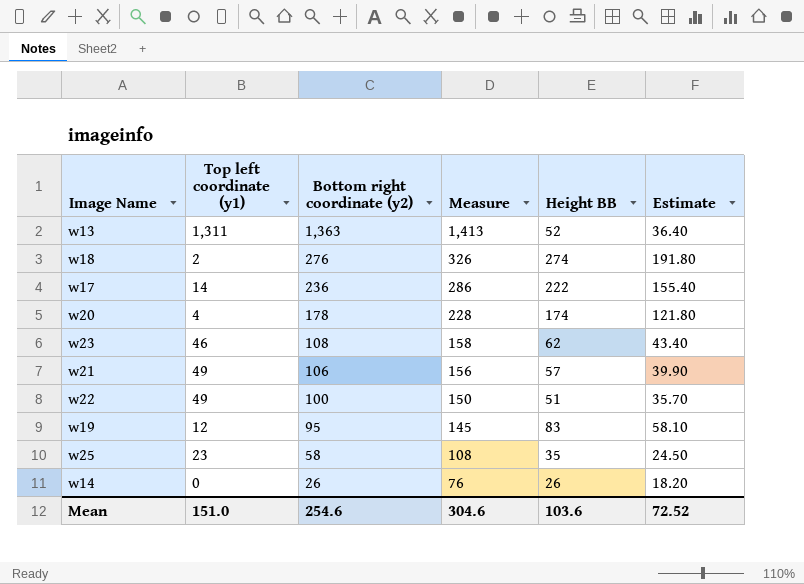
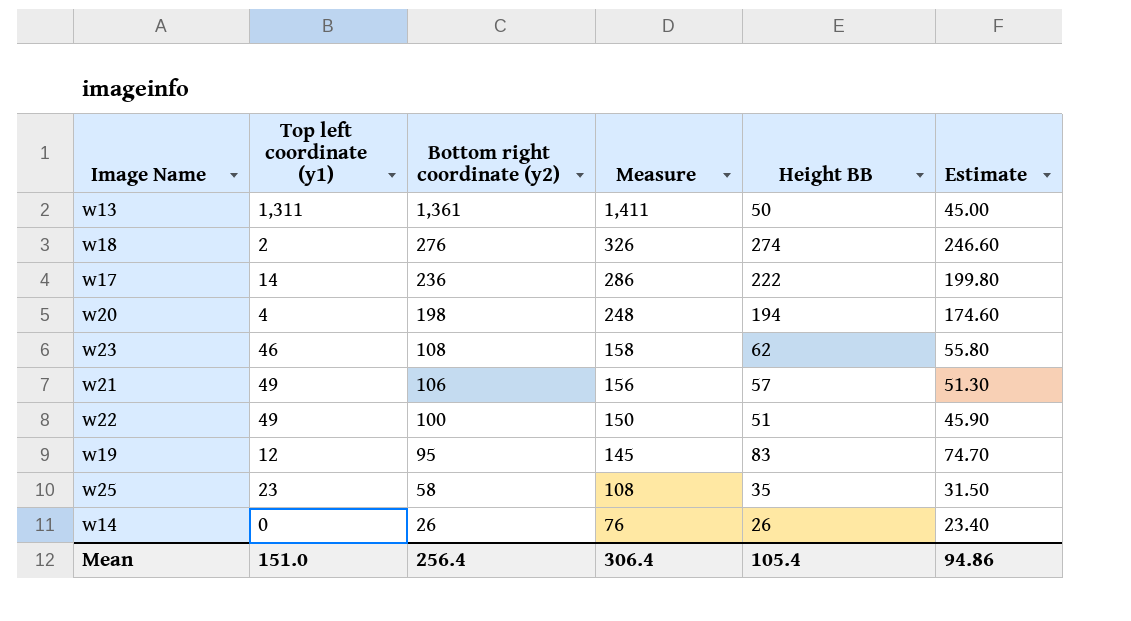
column Estimate | formula: [Height BB] * 0.7 -> [Height BB] * 0.9
w13 | Bottom right coordinate (y2): 1,363 -> 1,361
w13 | Measure: 1,413 -> 1,411
w13 | Height BB: 52 -> 50
w20 | Bottom right coordinate (y2): 178 -> 198
w20 | Measure: 228 -> 248
w20 | Height BB: 174 -> 194
Mean | Bottom right coordinate (y2): 254.6 -> 256.4
Mean | Measure: 304.6 -> 306.4
Mean | Height BB: 103.6 -> 105.4
Mean | Estimate: 72.52 -> 94.86

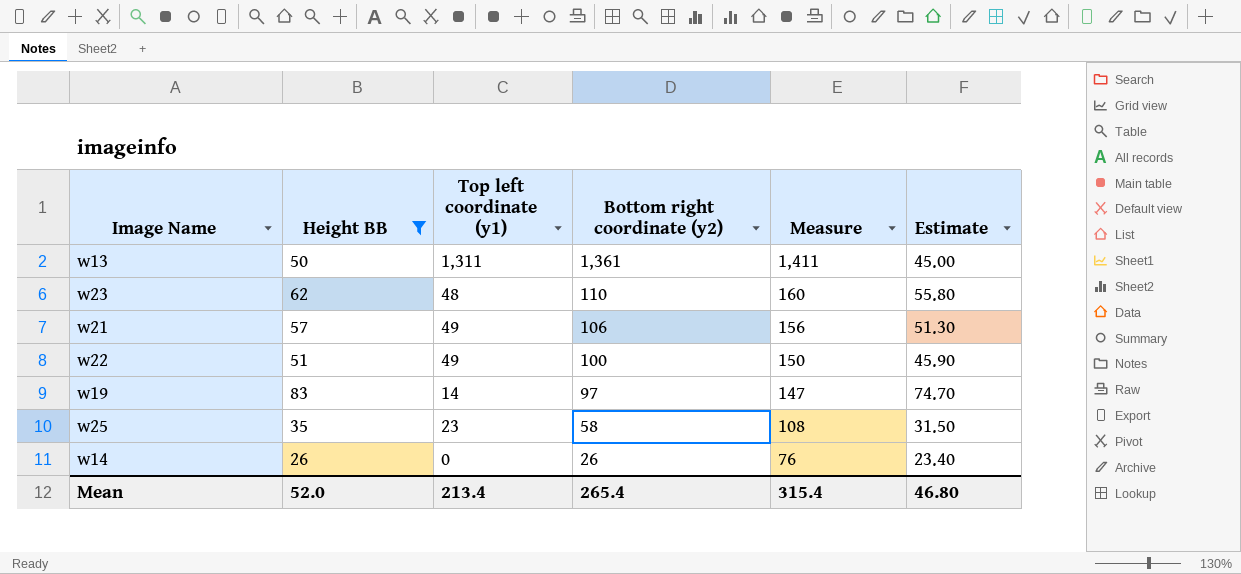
filter: none -> Height BB <= 83
column Height BB | position: 5 -> 2
w23 | Top left coordinate (y1): 46 -> 48
w23 | Bottom right coordinate (y2): 108 -> 110
w23 | Measure: 158 -> 160
w19 | Top left coordinate (y1): 12 -> 14
w19 | Bottom right coordinate (y2): 95 -> 97
w19 | Measure: 145 -> 147
Mean | Height BB: 105.4 -> 52.0
Mean | Top left coordinate (y1): 151.0 -> 213.4
Mean | Bottom right coordinate (y2): 256.4 -> 265.4
Mean | Measure: 306.4 -> 315.4
Mean | Estimate: 94.86 -> 46.80

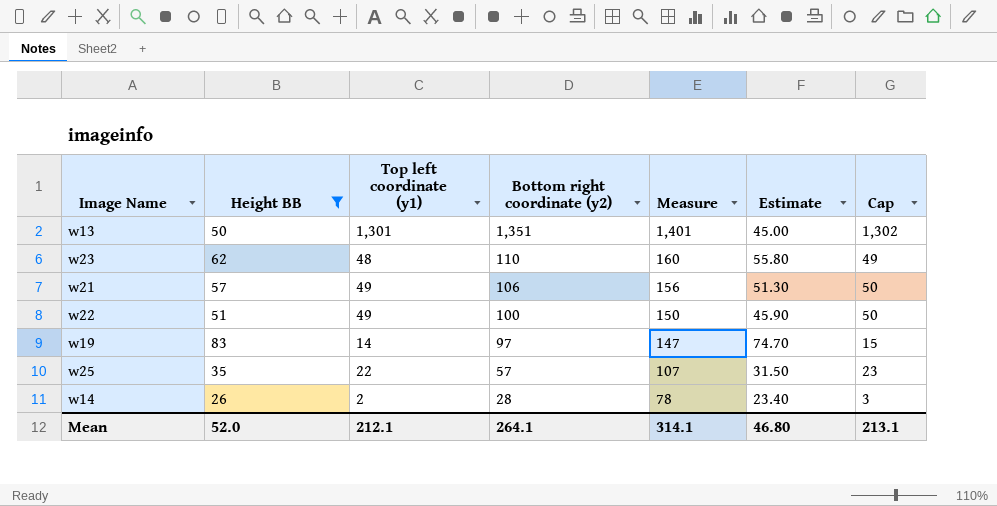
column Cap | formula: none -> [Top left coordinate (y1)] + 1
w13 | Top left coordinate (y1): 1,311 -> 1,301
w13 | Bottom right coordinate (y2): 1,361 -> 1,351
w13 | Measure: 1,411 -> 1,401
w25 | Top left coordinate (y1): 23 -> 22
w25 | Bottom right coordinate (y2): 58 -> 57
w25 | Measure: 108 -> 107
w14 | Top left coordinate (y1): 0 -> 2
w14 | Bottom right coordinate (y2): 26 -> 28
w14 | Measure: 76 -> 78
Mean | Top left coordinate (y1): 213.4 -> 212.1
Mean | Bottom right coordinate (y2): 265.4 -> 264.1
Mean | Measure: 315.4 -> 314.1

